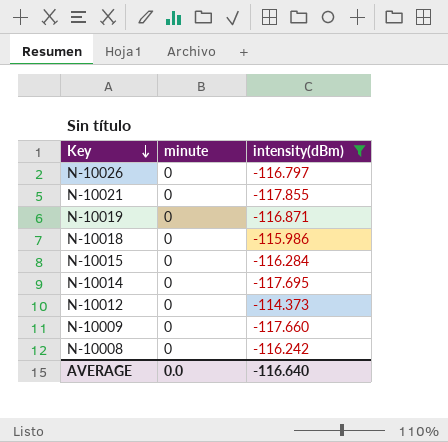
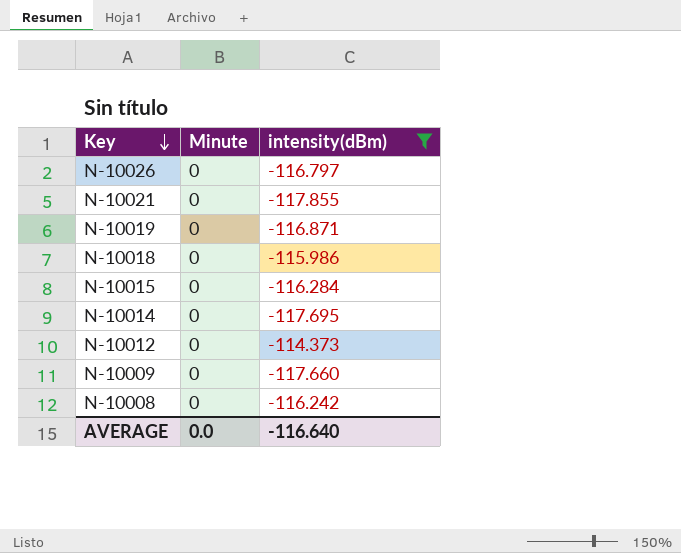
column name: minute -> Minute

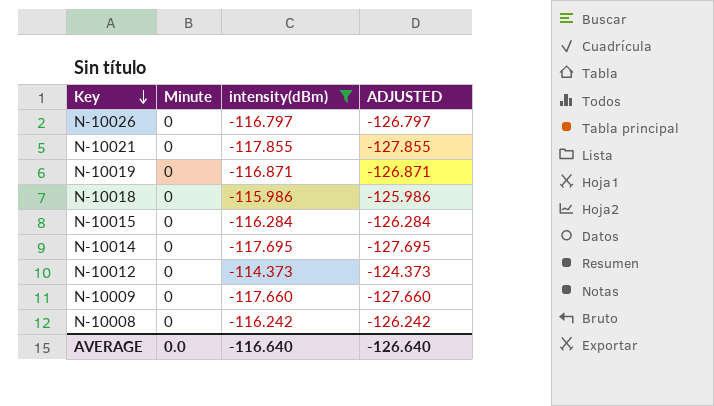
column ADJUSTED | formula: none -> [intensity(dBm)] - 10

